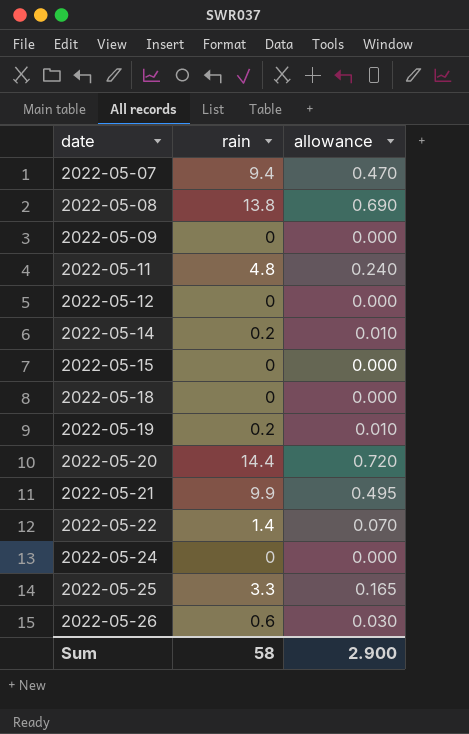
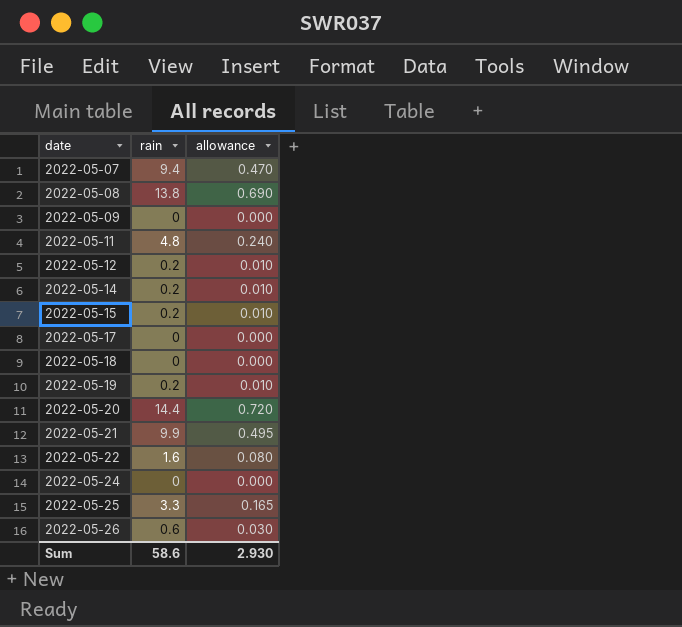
2022-05-12 | rain: 0 -> 0.2
2022-05-12 | allowance: 0.000 -> 0.010
2022-05-15 | rain: 0 -> 0.2
2022-05-15 | allowance: 0.000 -> 0.010
row 2022-05-17: none -> 0 | 0.000
2022-05-22 | rain: 1.4 -> 1.6
2022-05-22 | allowance: 0.070 -> 0.080
Sum | rain: 58 -> 58.6
Sum | allowance: 2.900 -> 2.930

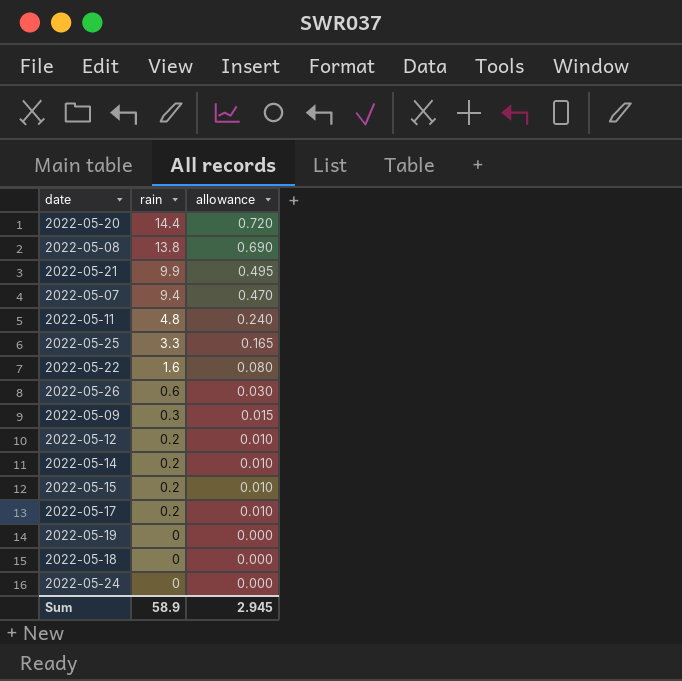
row order: date ascending -> rain descending
2022-05-09 | rain: 0 -> 0.3
2022-05-09 | allowance: 0.000 -> 0.015
2022-05-17 | rain: 0 -> 0.2
2022-05-17 | allowance: 0.000 -> 0.010
2022-05-19 | rain: 0.2 -> 0
2022-05-19 | allowance: 0.010 -> 0.000
Sum | rain: 58.6 -> 58.9
Sum | allowance: 2.930 -> 2.945

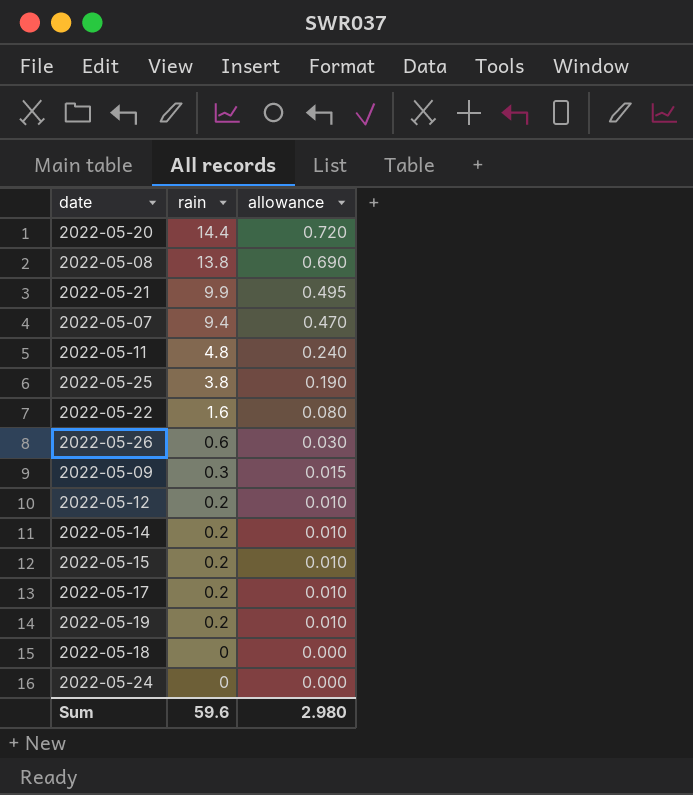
2022-05-25 | rain: 3.3 -> 3.8
2022-05-25 | allowance: 0.165 -> 0.190
2022-05-19 | rain: 0 -> 0.2
2022-05-19 | allowance: 0.000 -> 0.010
Sum | rain: 58.9 -> 59.6
Sum | allowance: 2.945 -> 2.980

